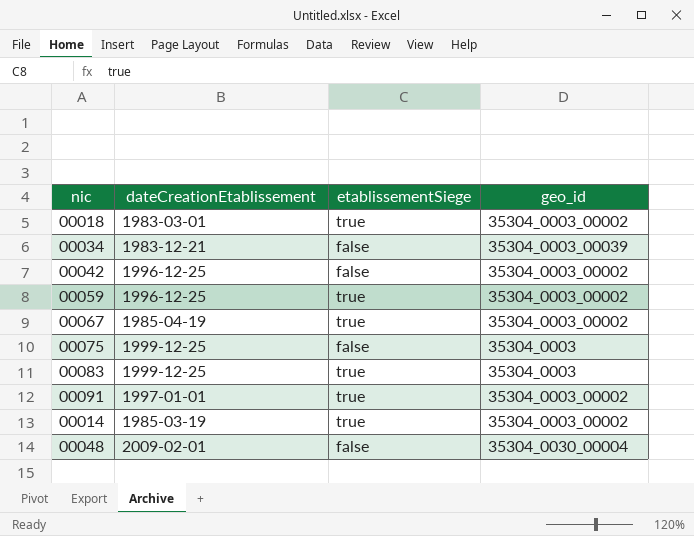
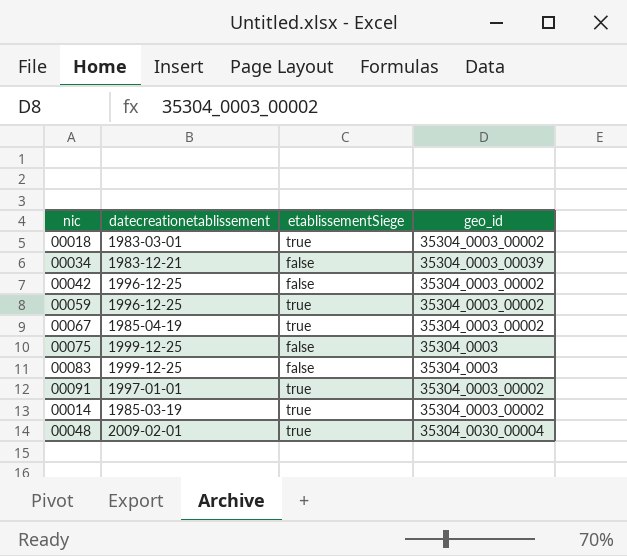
column name: dateCreationEtablissement -> datecreationetablissement
00083 | etablissementSiege: true -> false
00048 | etablissementSiege: false -> true

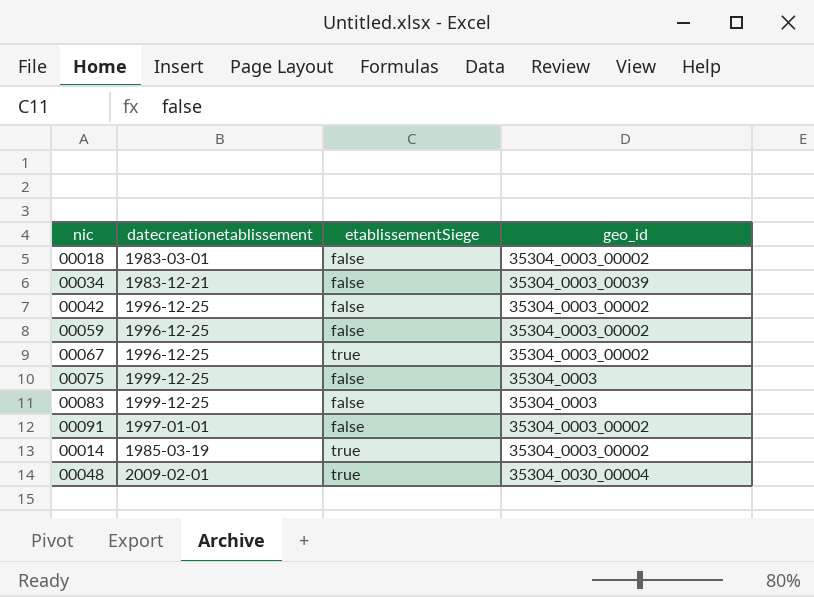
00018 | etablissementSiege: true -> false
00059 | etablissementSiege: true -> false
00067 | datecreationetablissement: 1985-04-19 -> 1996-12-25
00091 | etablissementSiege: true -> false

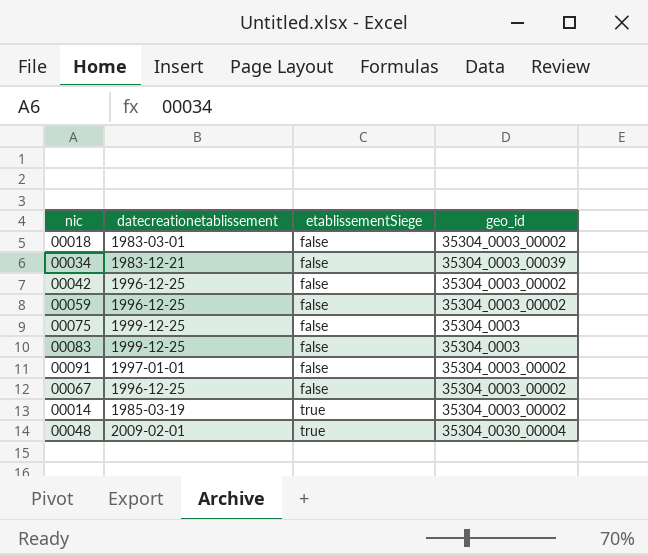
row order: none -> etablissementSiege ascending
00067 | etablissementSiege: true -> false

